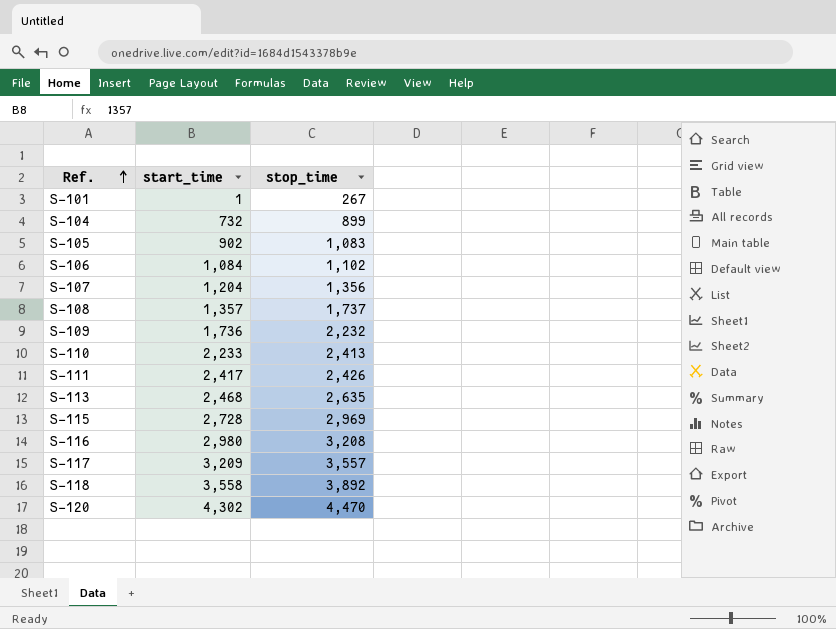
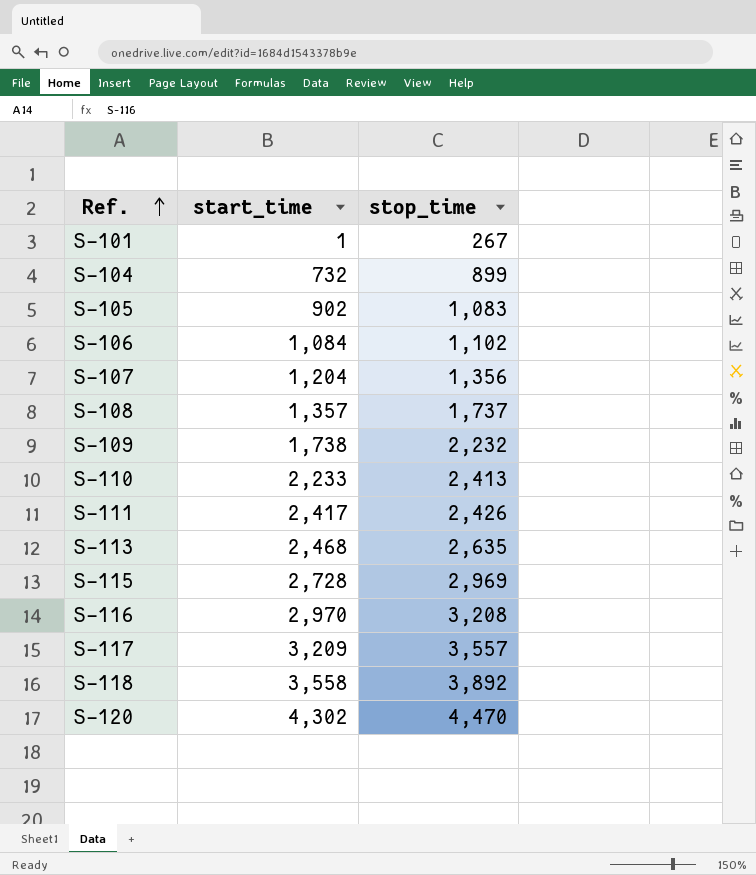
S-109 | start_time: 1,736 -> 1,738
S-116 | start_time: 2,980 -> 2,970

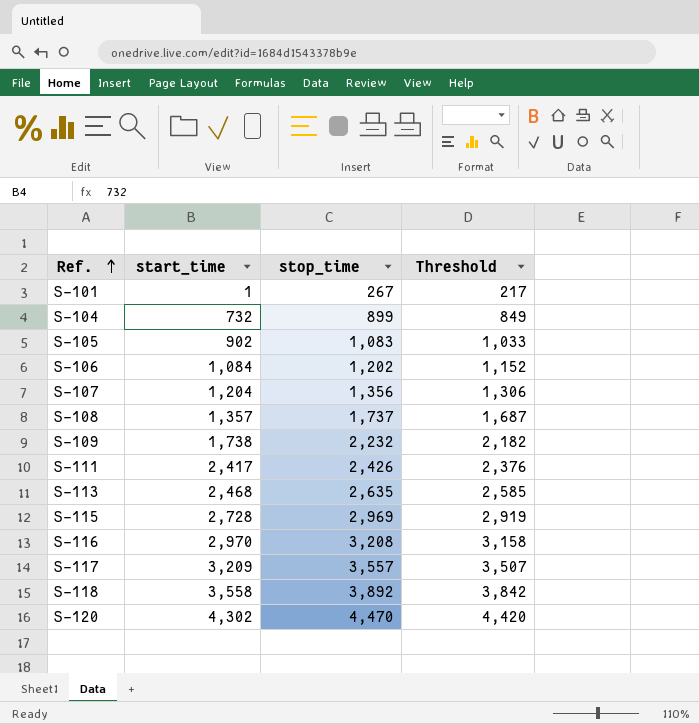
column Threshold | formula: none -> [stop_time] - 50
row S-110: 2,233 | 2,413 -> none
S-106 | stop_time: 1,102 -> 1,202

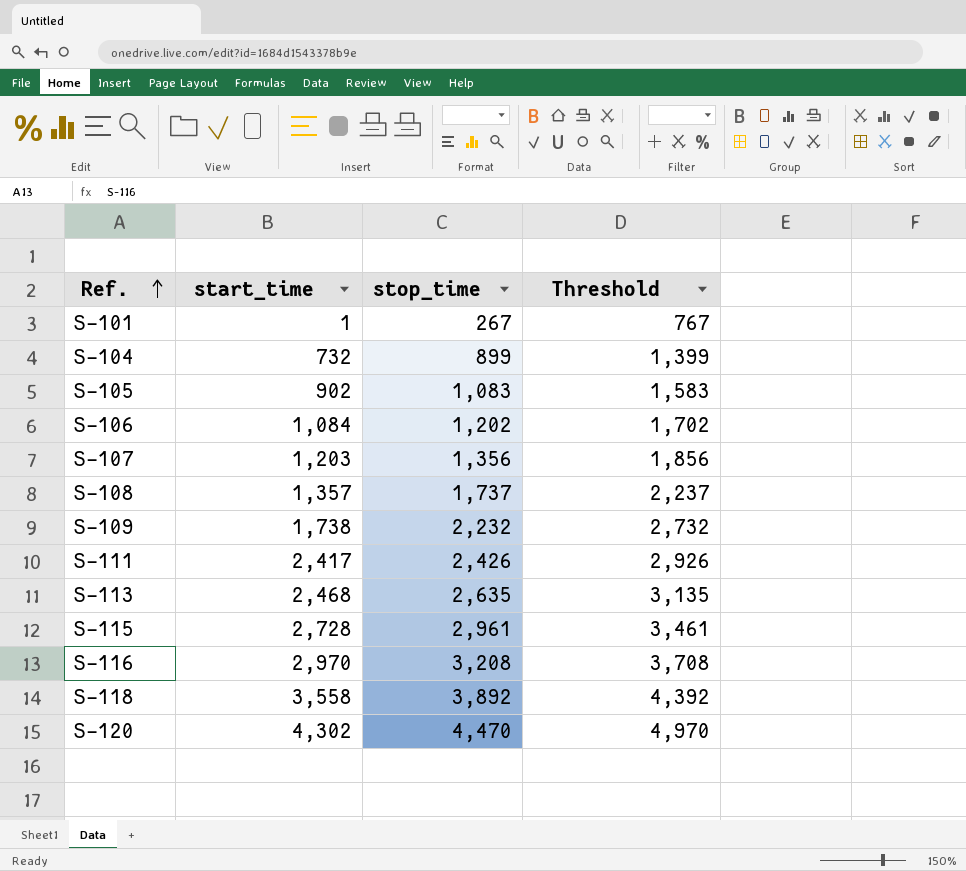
column Threshold | formula: [stop_time] - 50 -> [stop_time] + 500
row S-117: 3,209 | 3,557 | 3,507 -> none
S-107 | start_time: 1,204 -> 1,203
S-115 | stop_time: 2,969 -> 2,961

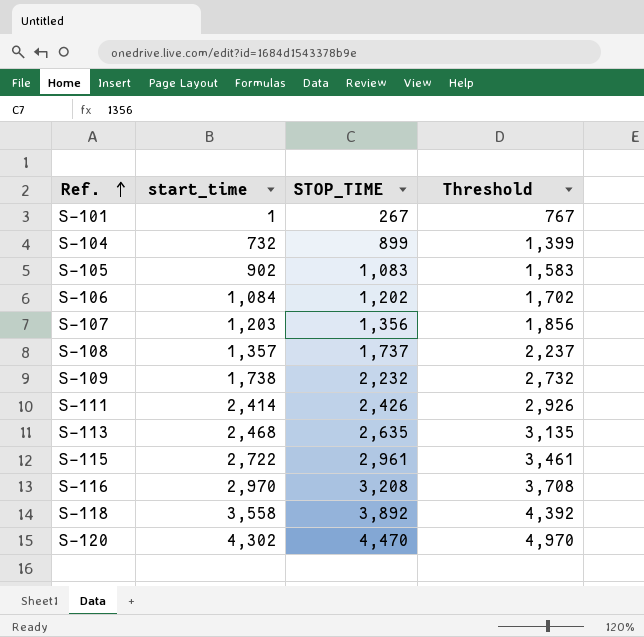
column name: stop_time -> STOP_TIME
S-111 | start_time: 2,417 -> 2,414
S-115 | start_time: 2,728 -> 2,722

